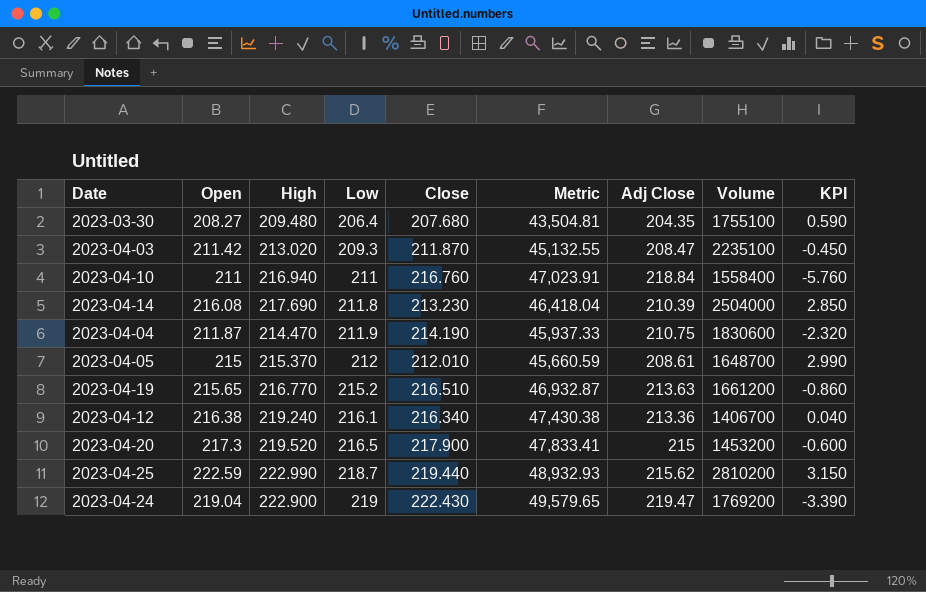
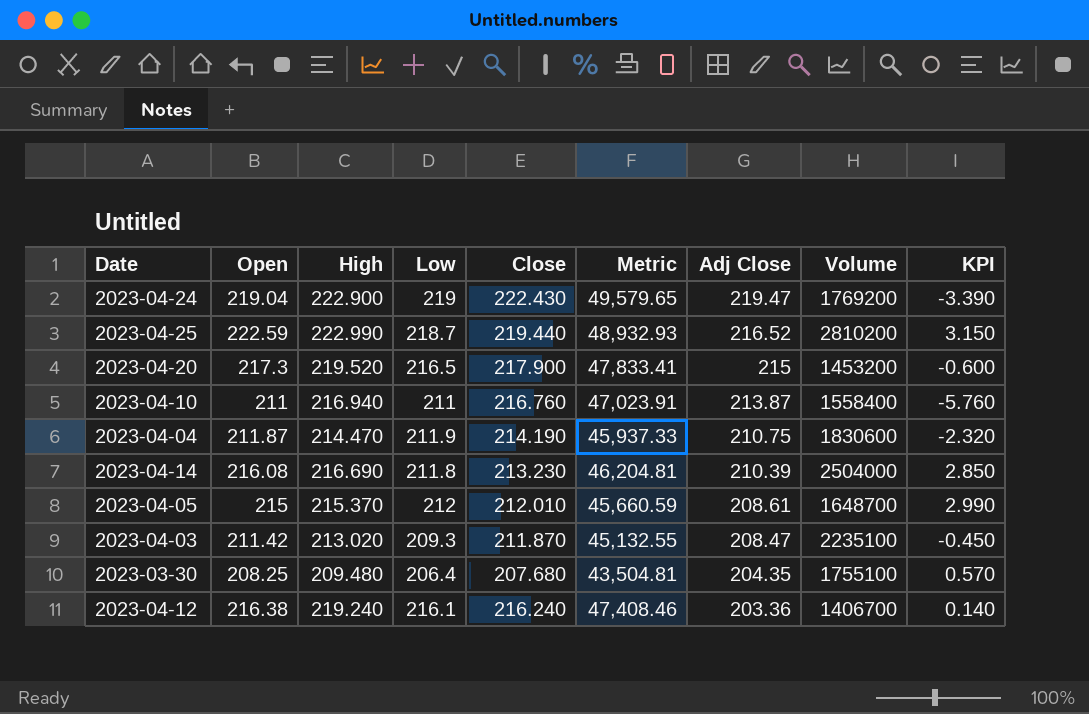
row order: Low ascending -> Adj Close descending
row 2023-04-19: 215.65 | 216.770 | 215.2 | 216.510 | 46,932.87 | 213.63 | 1661200 | -0.860 -> none
2023-04-25 | Adj Close: 215.62 -> 216.52
2023-04-10 | Adj Close: 218.84 -> 213.87
2023-04-14 | High: 217.690 -> 216.690
2023-04-14 | Metric: 46,418.04 -> 46,204.81
2023-03-30 | Open: 208.27 -> 208.25
2023-03-30 | KPI: 0.590 -> 0.570
2023-04-12 | Close: 216.340 -> 216.240
2023-04-12 | Metric: 47,430.38 -> 47,408.46
2023-04-12 | Adj Close: 213.36 -> 203.36
2023-04-12 | KPI: 0.040 -> 0.140

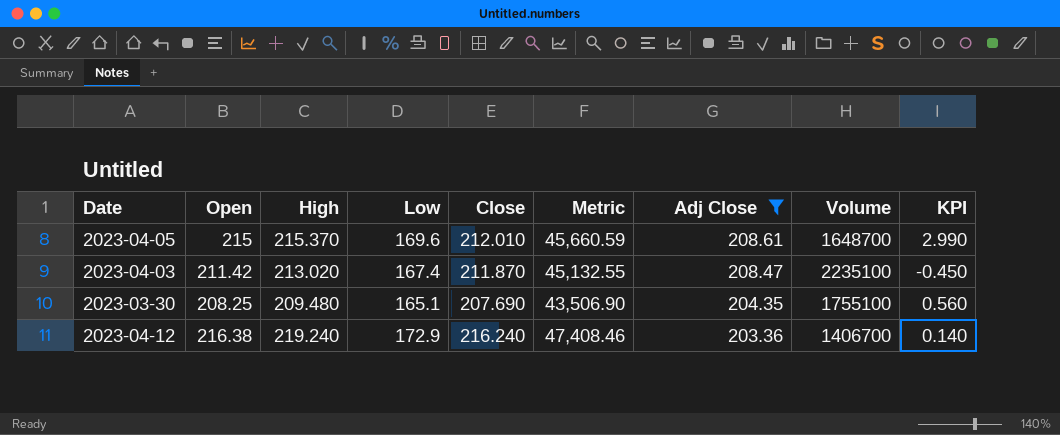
filter: none -> Adj Close <= 208.61
2023-04-05 | Low: 212 -> 169.6
2023-04-03 | Low: 209.3 -> 167.4
2023-03-30 | Low: 206.4 -> 165.1
2023-03-30 | Close: 207.680 -> 207.690
2023-03-30 | Metric: 43,504.81 -> 43,506.90
2023-03-30 | KPI: 0.570 -> 0.560
2023-04-12 | Low: 216.1 -> 172.9

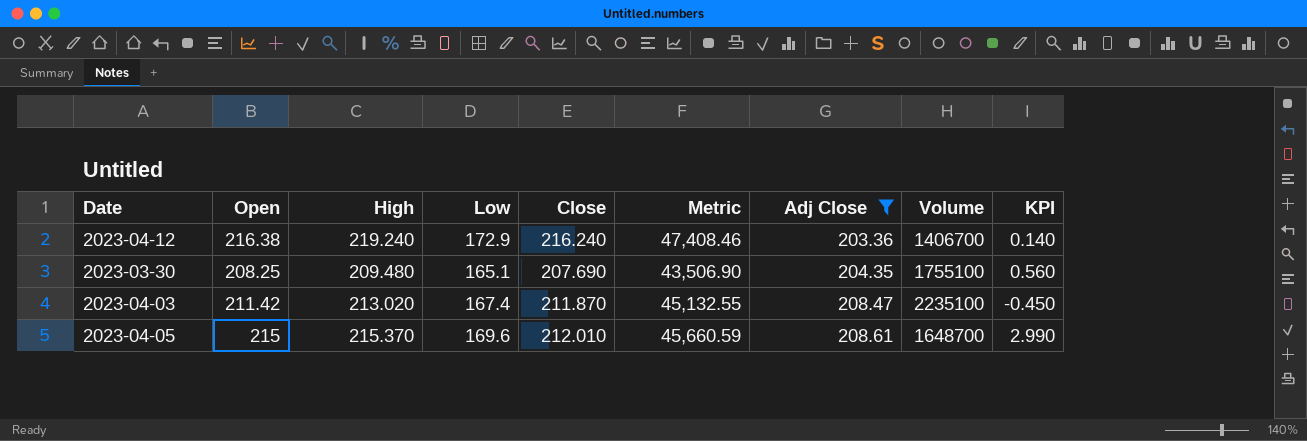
row order: Adj Close descending -> Adj Close ascending

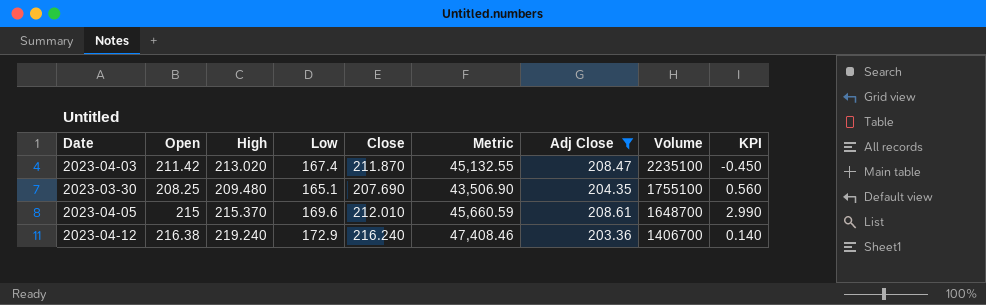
row order: Adj Close ascending -> Volume descending

